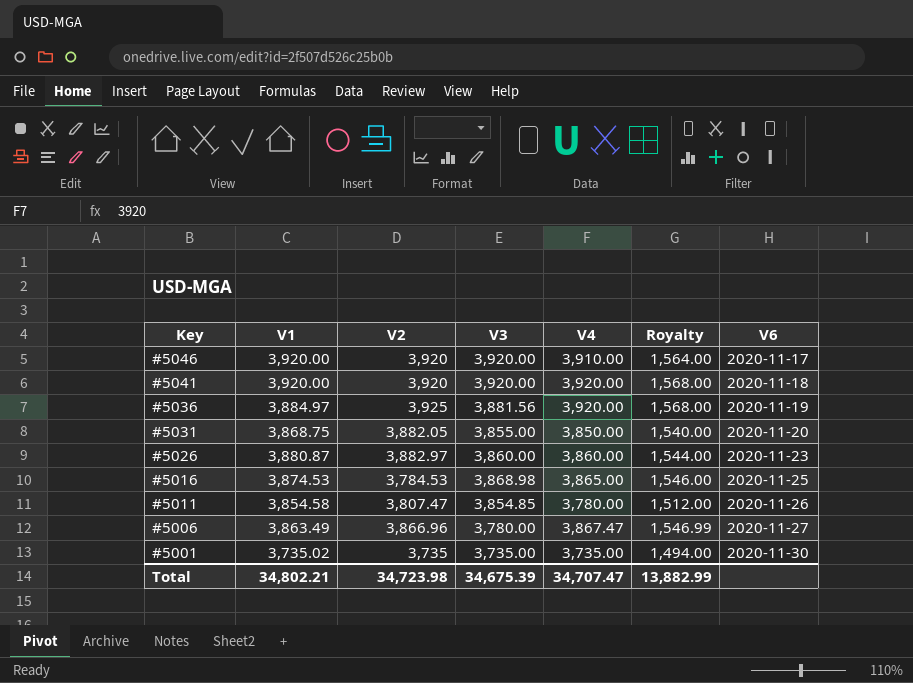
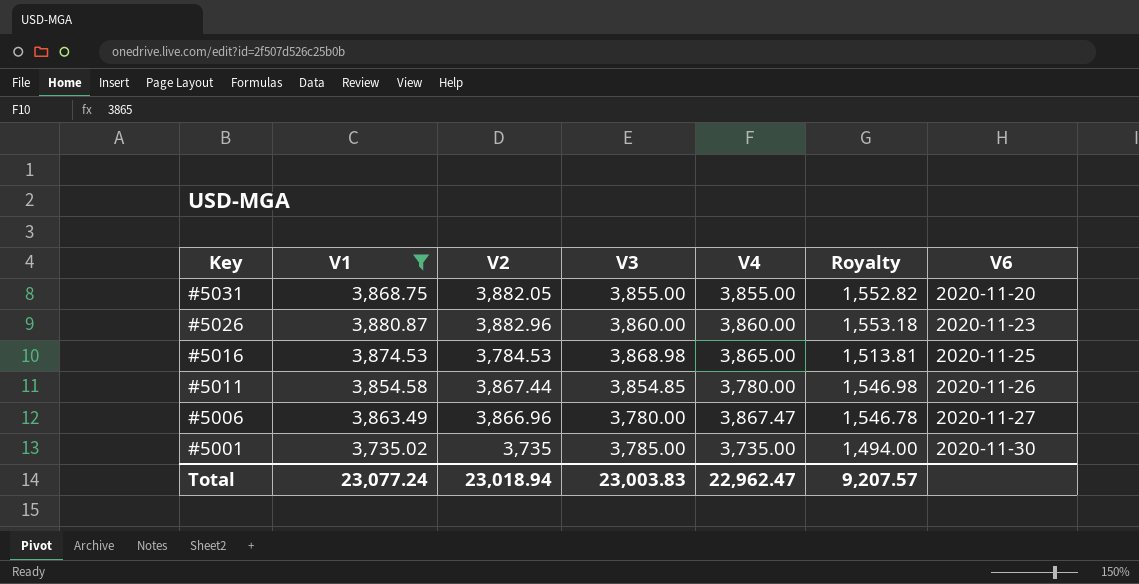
filter: none -> V1 <= 3,880.87
column Royalty | formula: [V4] * 0.4 -> [V2] * 0.4
#5031 | V4: 3,850.00 -> 3,855.00
#5026 | V2: 3,882.97 -> 3,882.96
#5011 | V2: 3,807.47 -> 3,867.44
#5001 | V3: 3,735.00 -> 3,785.00
Total | V1: 34,802.21 -> 23,077.24
Total | V2: 34,723.98 -> 23,018.94
Total | V3: 34,675.39 -> 23,003.83
Total | V4: 34,707.47 -> 22,962.47
Total | Royalty: 13,882.99 -> 9,207.57

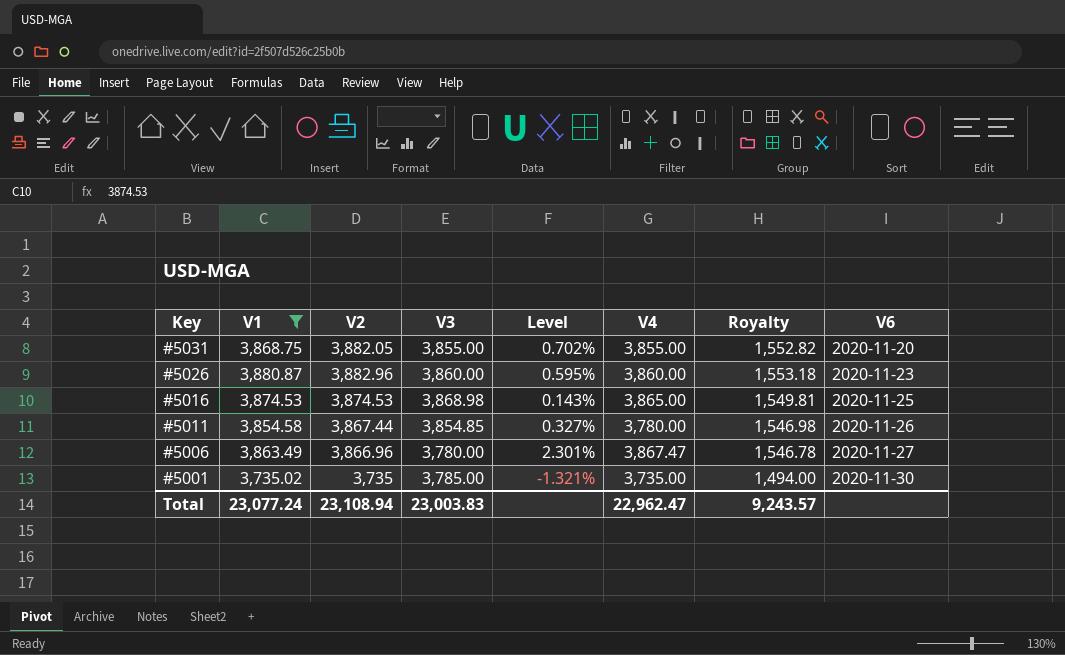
column Level | formula: none -> ([V2] - [V3]) / [V3]
#5016 | V2: 3,784.53 -> 3,874.53
#5016 | Royalty: 1,513.81 -> 1,549.81
Total | V2: 23,018.94 -> 23,108.94
Total | Royalty: 9,207.57 -> 9,243.57

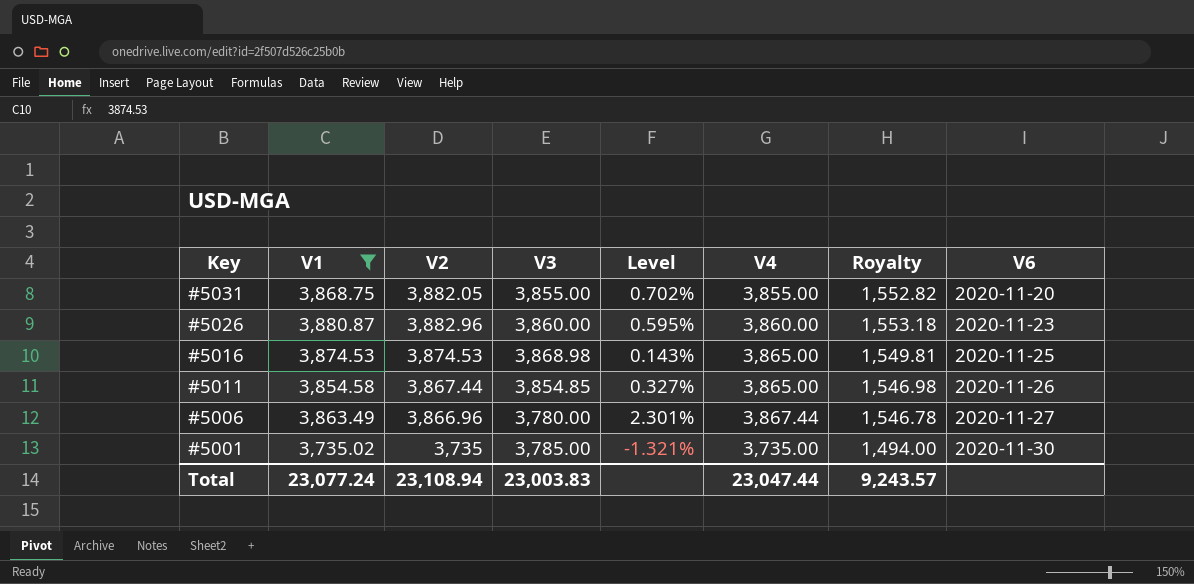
#5011 | V4: 3,780.00 -> 3,865.00
#5006 | V4: 3,867.47 -> 3,867.44
Total | V4: 22,962.47 -> 23,047.44

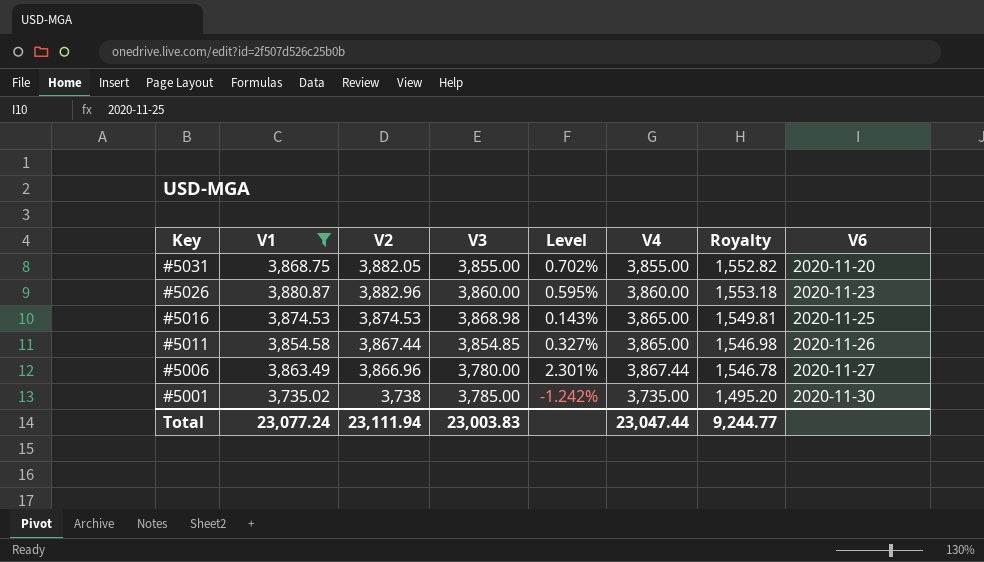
#5001 | V2: 3,735 -> 3,738
#5001 | Level: -1.321% -> -1.242%
#5001 | Royalty: 1,494.00 -> 1,495.20
Total | V2: 23,108.94 -> 23,111.94
Total | Royalty: 9,243.57 -> 9,244.77

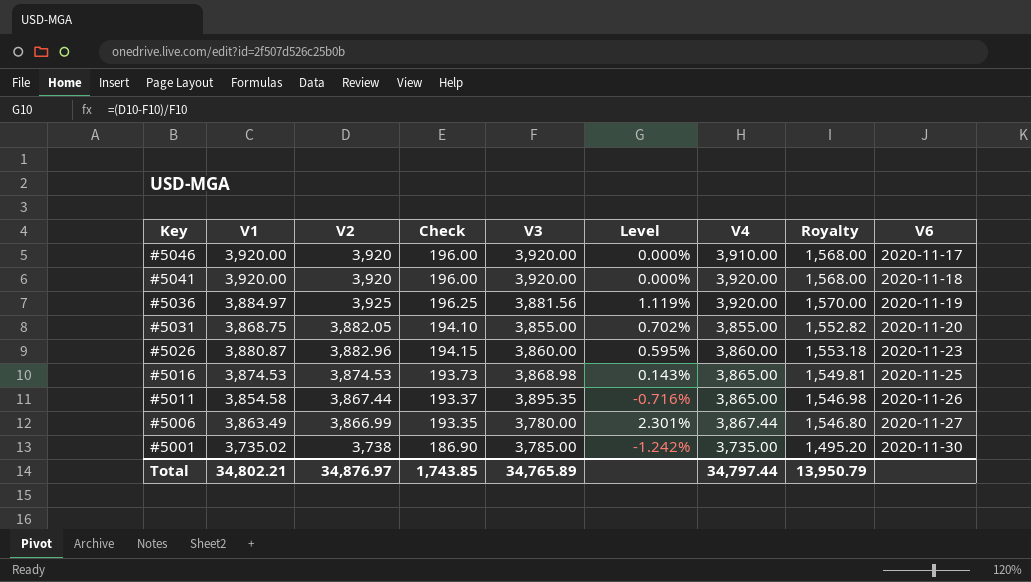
filter: V1 <= 3,880.87 -> none
column Check | formula: none -> [V2] * 0.05
#5011 | V3: 3,854.85 -> 3,895.35
#5011 | Level: 0.327% -> -0.716%
#5006 | V2: 3,866.96 -> 3,866.99
#5006 | Royalty: 1,546.78 -> 1,546.80
Total | V1: 23,077.24 -> 34,802.21
Total | V2: 23,111.94 -> 34,876.97
Total | V3: 23,003.83 -> 34,765.89
Total | V4: 23,047.44 -> 34,797.44
Total | Royalty: 9,244.77 -> 13,950.79

